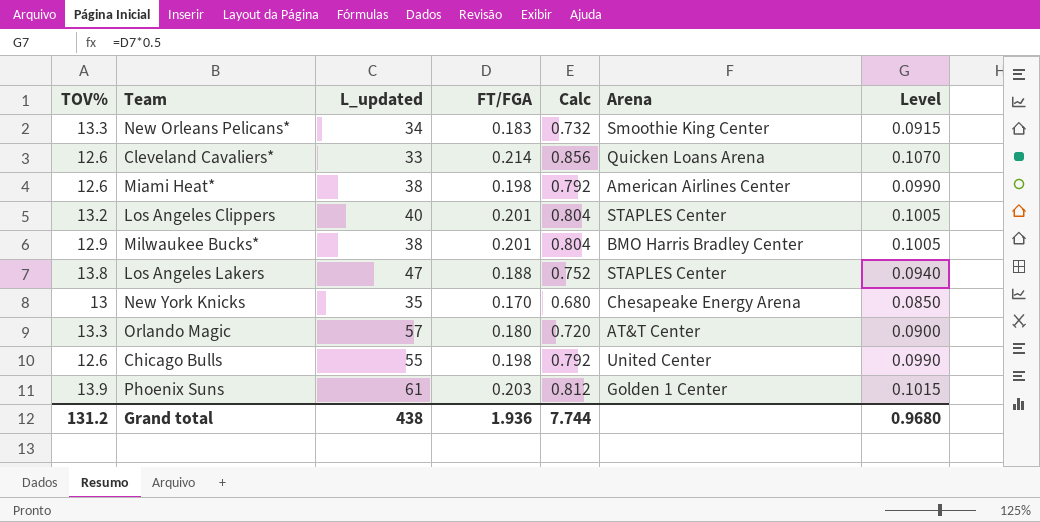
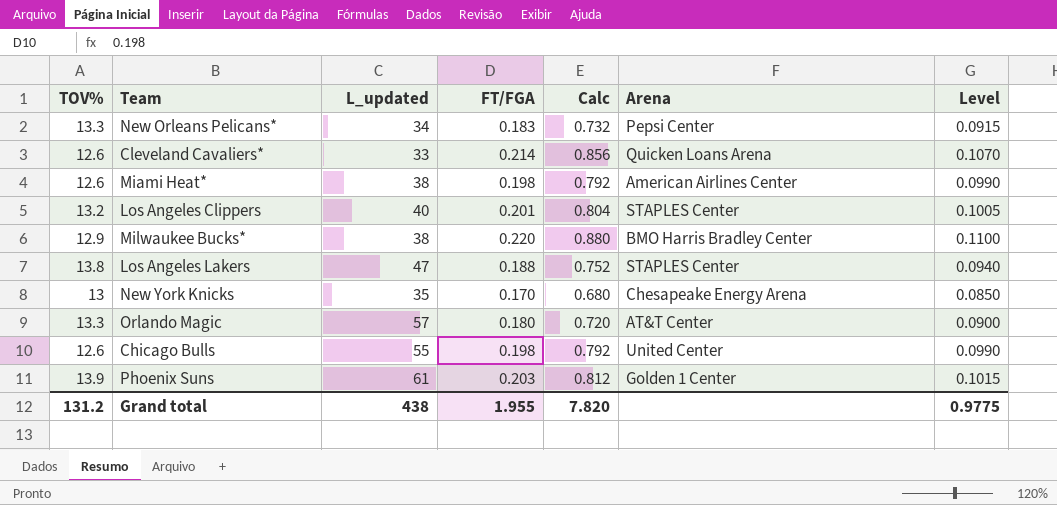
New Orleans Pelicans* | Arena: Smoothie King Center -> Pepsi Center
Milwaukee Bucks* | FT/FGA: 0.201 -> 0.220
Milwaukee Bucks* | Calc: 0.804 -> 0.880
Milwaukee Bucks* | Level: 0.1005 -> 0.1100
Grand total | FT/FGA: 1.936 -> 1.955
Grand total | Calc: 7.744 -> 7.820
Grand total | Level: 0.9680 -> 0.9775

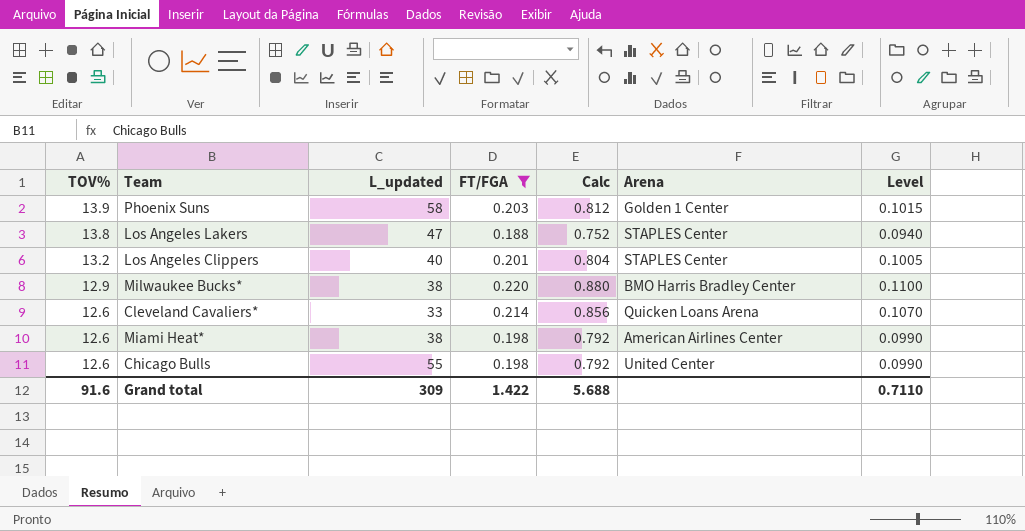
filter: none -> FT/FGA >= 0.188
row order: none -> TOV% descending
Phoenix Suns | L_updated: 61 -> 58
Grand total | TOV%: 131.2 -> 91.6
Grand total | L_updated: 438 -> 309
Grand total | FT/FGA: 1.955 -> 1.422
Grand total | Calc: 7.820 -> 5.688
Grand total | Level: 0.9775 -> 0.7110

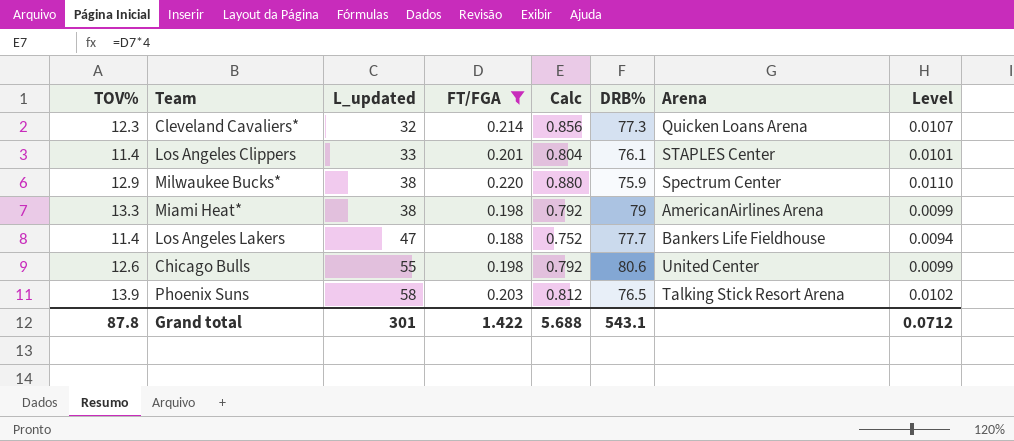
row order: TOV% descending -> L_updated ascending
column DRB% | position: none -> 6
column Level | formula: [FT/FGA] * 0.5 -> [FT/FGA] * 0.05
Cleveland Cavaliers* | TOV%: 12.6 -> 12.3
Cleveland Cavaliers* | L_updated: 33 -> 32
Los Angeles Clippers | TOV%: 13.2 -> 11.4
Los Angeles Clippers | L_updated: 40 -> 33
Milwaukee Bucks* | Arena: BMO Harris Bradley Center -> Spectrum Center
Miami Heat* | TOV%: 12.6 -> 13.3
Miami Heat* | Arena: American Airlines Center -> AmericanAirlines Arena
Los Angeles Lakers | TOV%: 13.8 -> 11.4
Los Angeles Lakers | Arena: STAPLES Center -> Bankers Life Fieldhouse
Phoenix Suns | Arena: Golden 1 Center -> Talking Stick Resort Arena
Grand total | TOV%: 91.6 -> 87.8
Grand total | L_updated: 309 -> 301
Grand total | Level: 0.7110 -> 0.0712

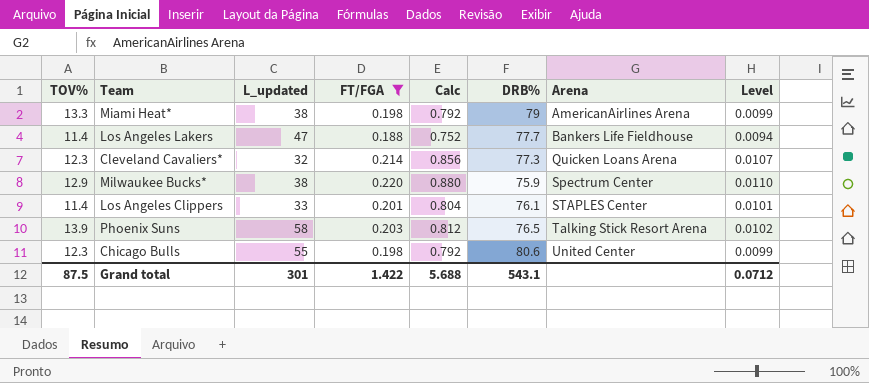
row order: L_updated ascending -> Arena ascending
Chicago Bulls | TOV%: 12.6 -> 12.3
Grand total | TOV%: 87.8 -> 87.5

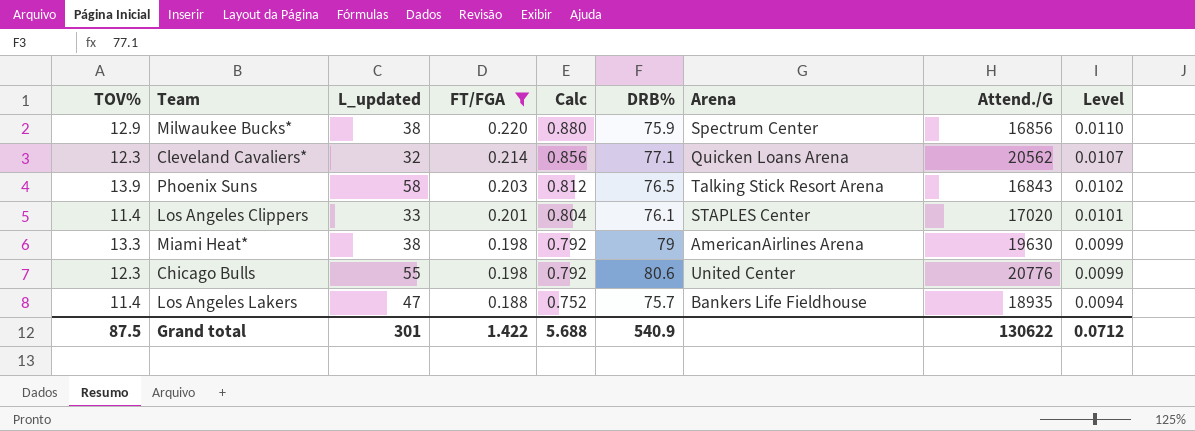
row order: Arena ascending -> FT/FGA descending
column Attend./G | position: none -> 8
Cleveland Cavaliers* | DRB%: 77.3 -> 77.1
Los Angeles Lakers | DRB%: 77.7 -> 75.7
Grand total | DRB%: 543.1 -> 540.9

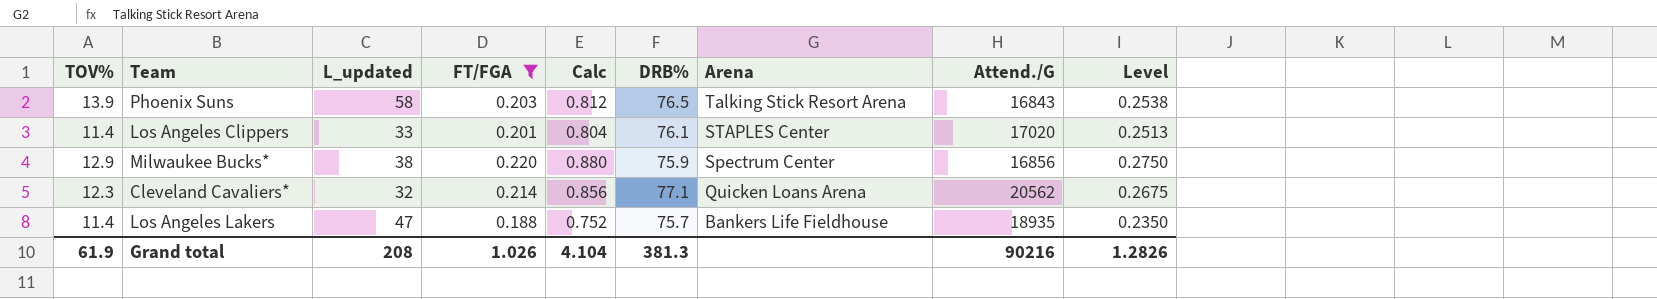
row order: FT/FGA descending -> Arena descending
column Level | formula: [FT/FGA] * 0.05 -> [FT/FGA] * 1.25
row Miami Heat*: 13.3 | 38 | 0.198 | 0.792 | 79 | AmericanAirlines Arena | 19630 | 0.0099 -> none
row Chicago Bulls: 12.3 | 55 | 0.198 | 0.792 | 80.6 | United Center | 20776 | 0.0099 -> none
Grand total | TOV%: 87.5 -> 61.9
Grand total | L_updated: 301 -> 208
Grand total | FT/FGA: 1.422 -> 1.026
Grand total | Calc: 5.688 -> 4.104
Grand total | DRB%: 540.9 -> 381.3
Grand total | Attend./G: 130622 -> 90216
Grand total | Level: 0.0712 -> 1.2826

